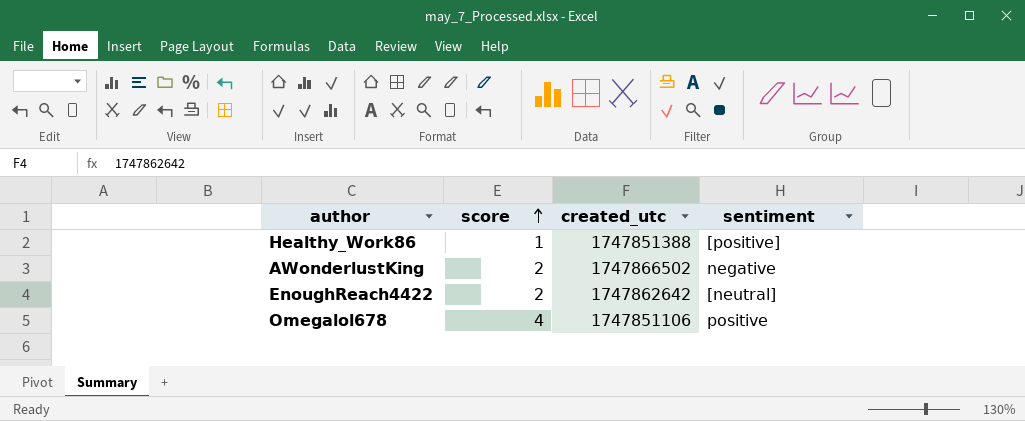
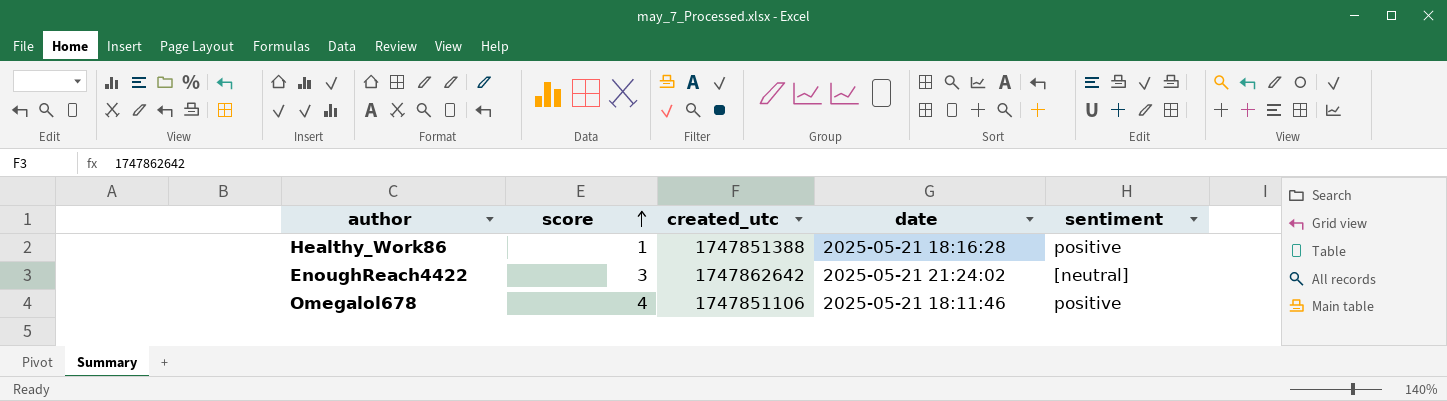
column date | position: none -> 4
row AWonderlustKing: 2 | 1747866502 | negative -> none
Healthy_Work86 | sentiment: [positive] -> positive
EnoughReach4422 | score: 2 -> 3

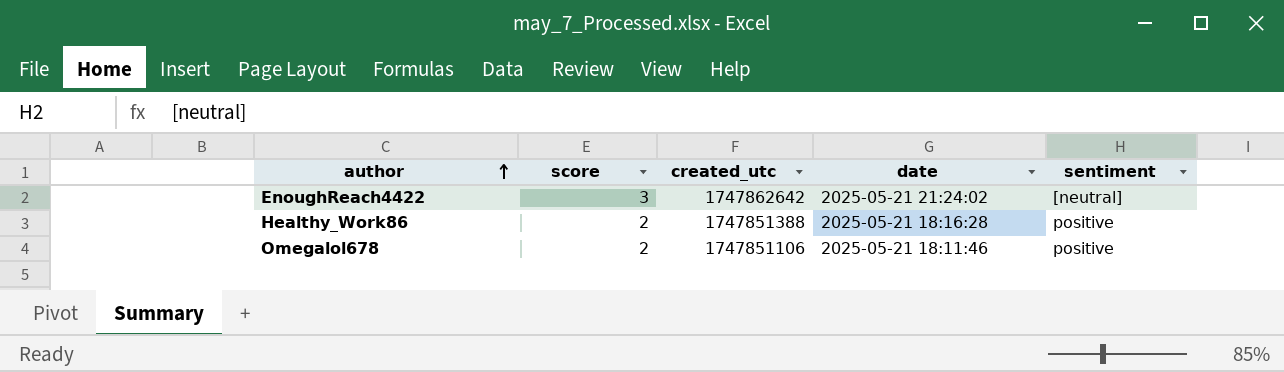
row order: score ascending -> author ascending
Healthy_Work86 | score: 1 -> 2
Omegalol678 | score: 4 -> 2

